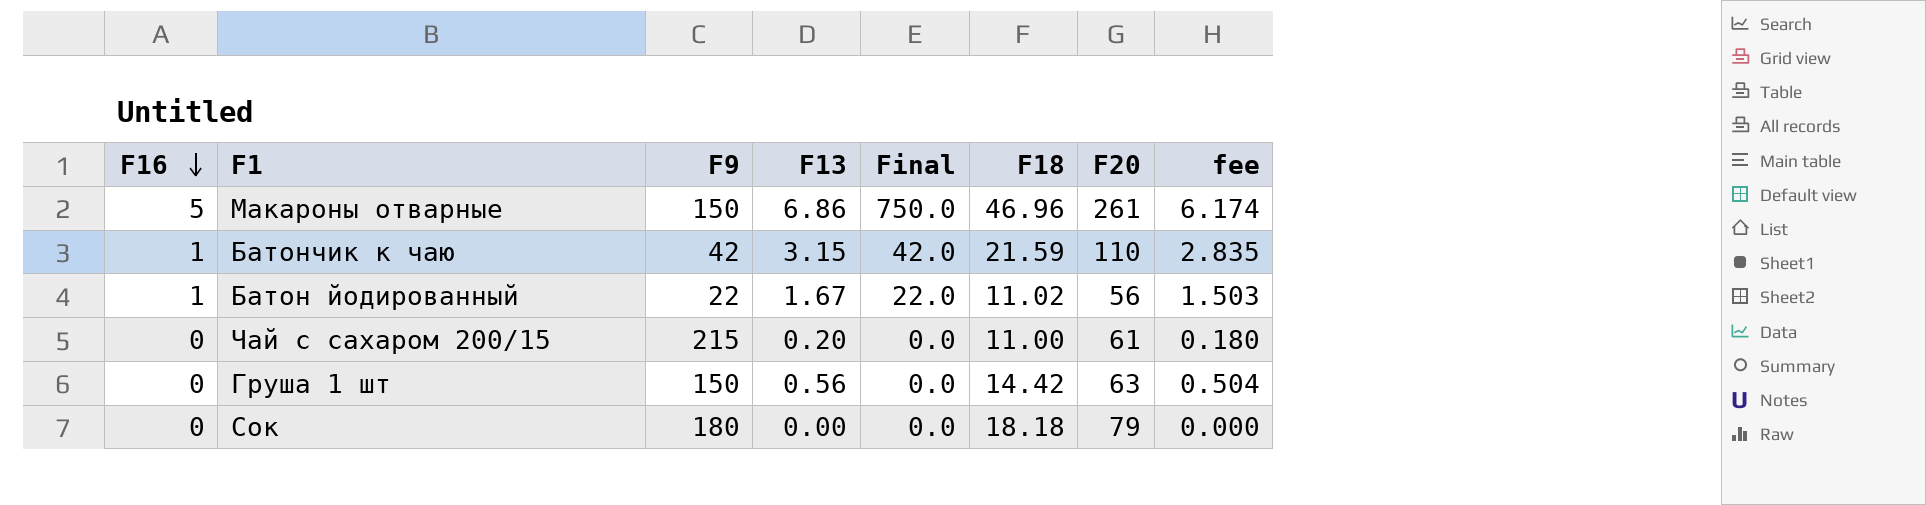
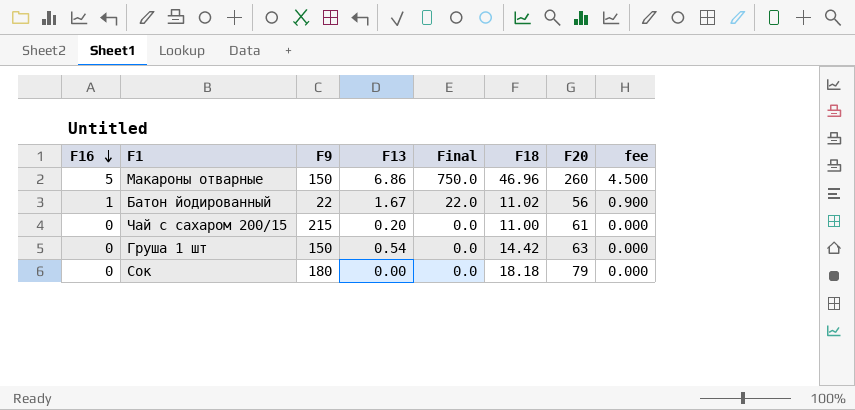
column fee | formula: [F13] * 0.9 -> [F16] * 0.9
row Батончик к чаю: 1 | 42 | 3.15 | 42.0 | 21.59 | 110 | 2.835 -> none
Макароны отварные | F20: 261 -> 260
Груша 1 шт | F13: 0.56 -> 0.54

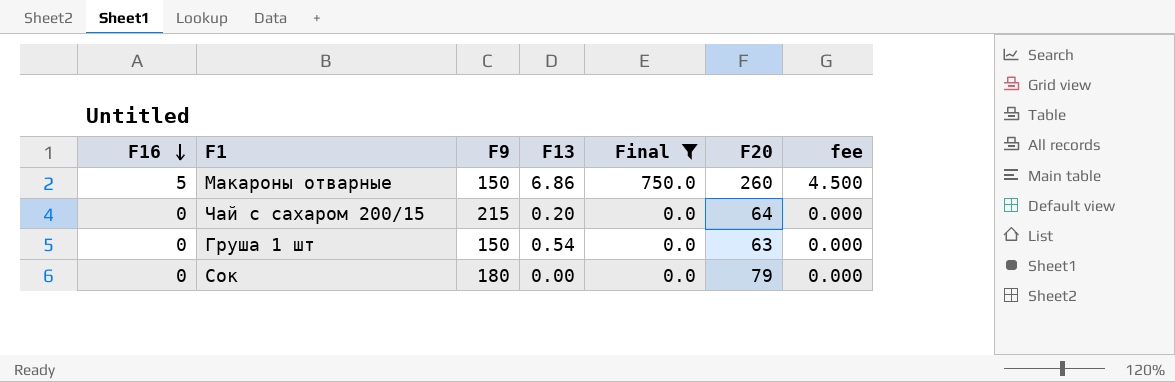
filter: none -> Final != 22.0
column F18 | position: 6 -> none
Чай с сахаром 200/15 | F20: 61 -> 64

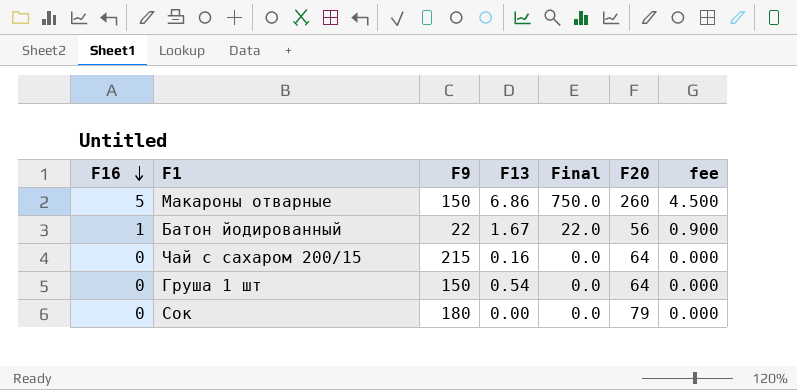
filter: Final != 22.0 -> none
Чай с сахаром 200/15 | F13: 0.20 -> 0.16
Груша 1 шт | F20: 63 -> 64

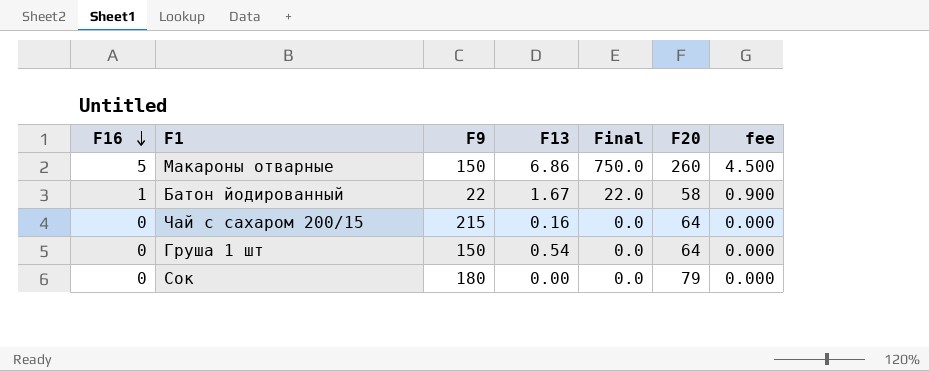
Батон йодированный | F20: 56 -> 58

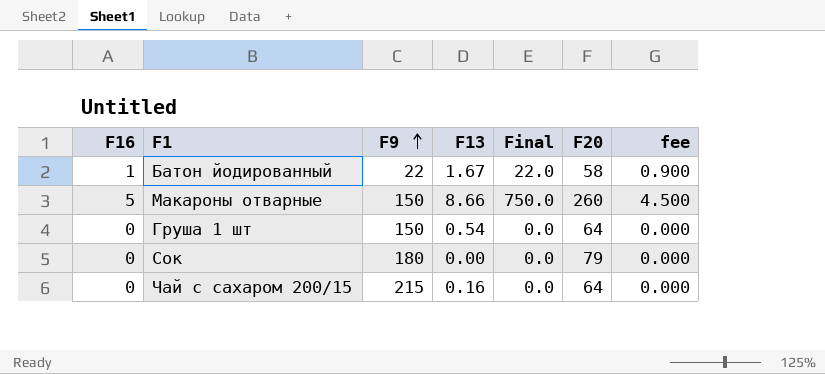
row order: F16 descending -> F9 ascending
Макароны отварные | F13: 6.86 -> 8.66

